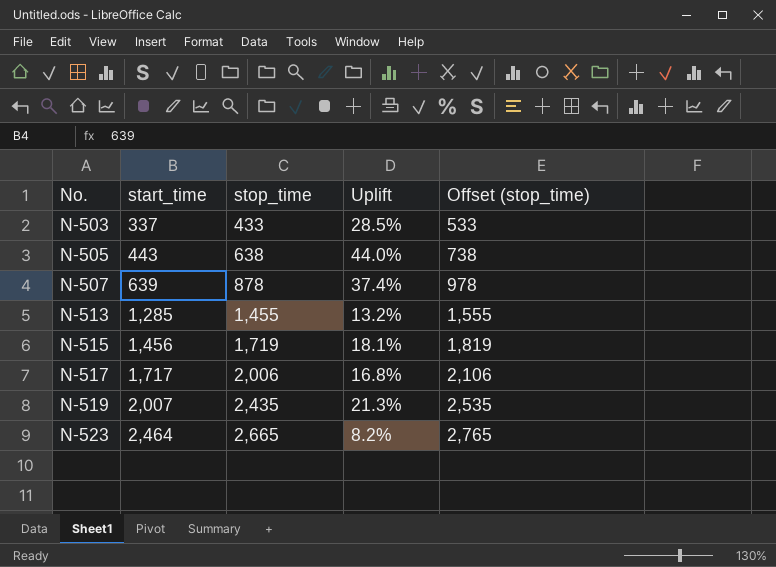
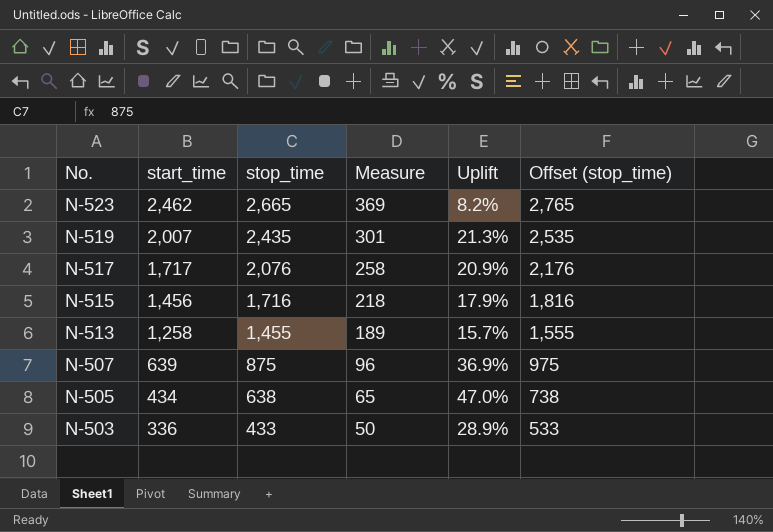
row order: No. ascending -> No. descending
column Measure | formula: none -> [start_time] * 0.15
N-523 | start_time: 2,464 -> 2,462
N-517 | stop_time: 2,006 -> 2,076
N-517 | Uplift: 16.8% -> 20.9%
N-517 | Offset (stop_time): 2,106 -> 2,176
N-515 | stop_time: 1,719 -> 1,716
N-515 | Uplift: 18.1% -> 17.9%
N-515 | Offset (stop_time): 1,819 -> 1,816
N-513 | start_time: 1,285 -> 1,258
N-513 | Uplift: 13.2% -> 15.7%
N-507 | stop_time: 878 -> 875
N-507 | Uplift: 37.4% -> 36.9%
N-507 | Offset (stop_time): 978 -> 975
N-505 | start_time: 443 -> 434
N-505 | Uplift: 44.0% -> 47.0%
N-503 | start_time: 337 -> 336
N-503 | Uplift: 28.5% -> 28.9%

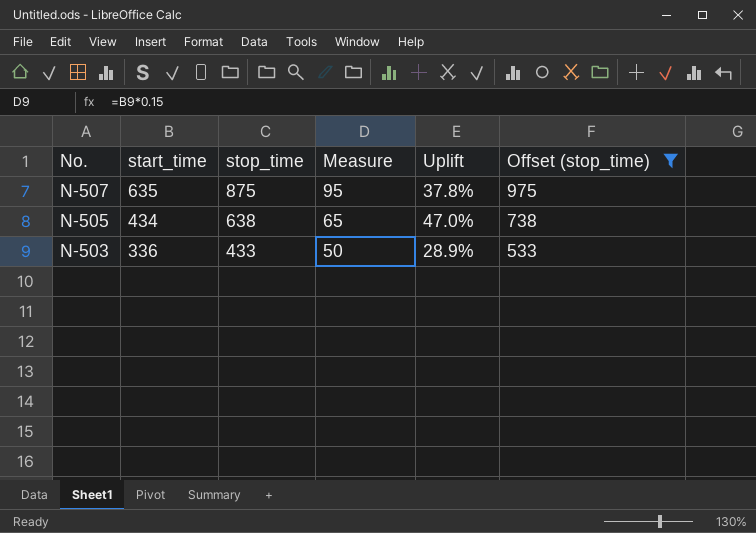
filter: none -> Offset (stop_time) <= 975
N-507 | start_time: 639 -> 635
N-507 | Measure: 96 -> 95
N-507 | Uplift: 36.9% -> 37.8%

